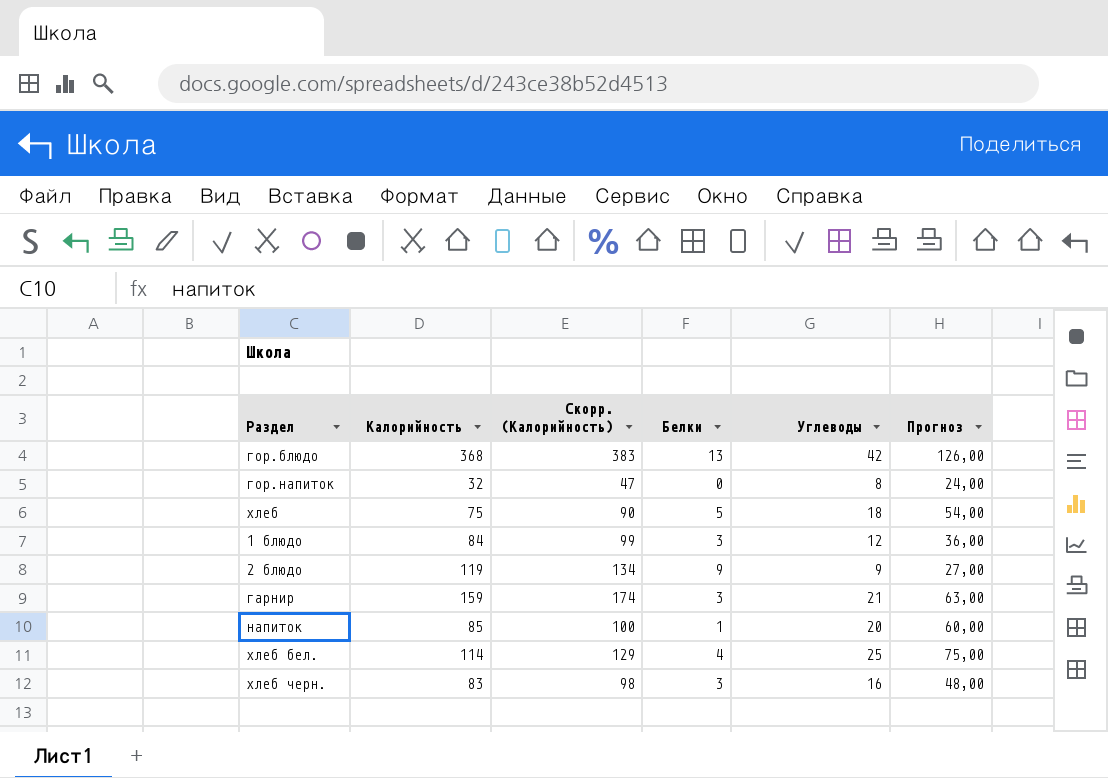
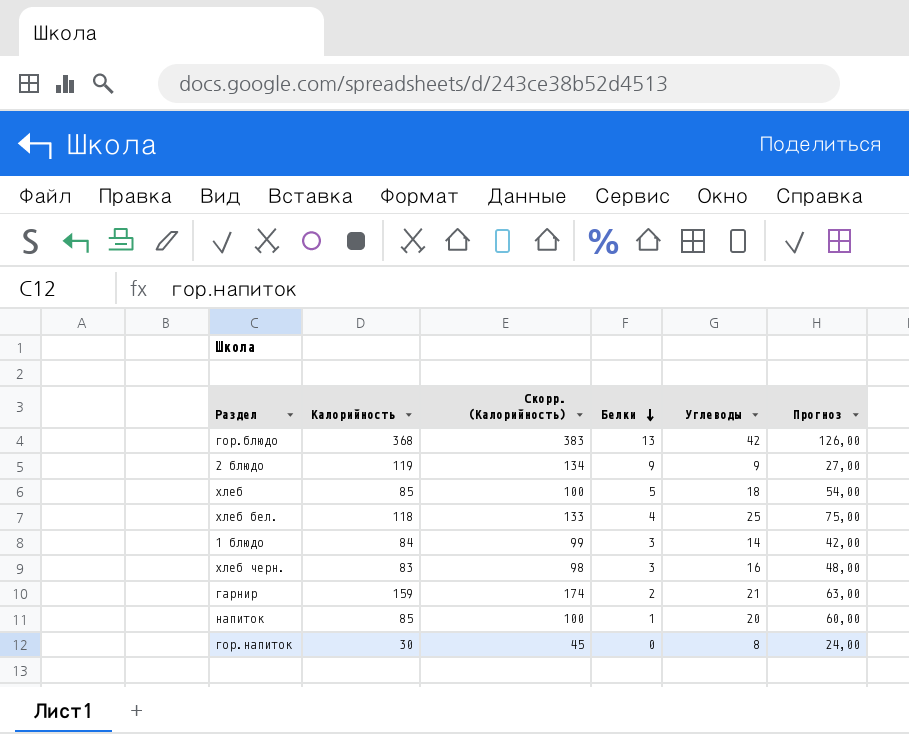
row order: none -> Белки descending
хлеб | Калорийность: 75 -> 85
хлеб | Скорр. (Калорийность): 90 -> 100
хлеб бел. | Калорийность: 114 -> 118
хлеб бел. | Скорр. (Калорийность): 129 -> 133
1 блюдо | Углеводы: 12 -> 14
1 блюдо | Прогноз: 36,00 -> 42,00
гарнир | Белки: 3 -> 2
гор.напиток | Калорийность: 32 -> 30
гор.напиток | Скорр. (Калорийность): 47 -> 45

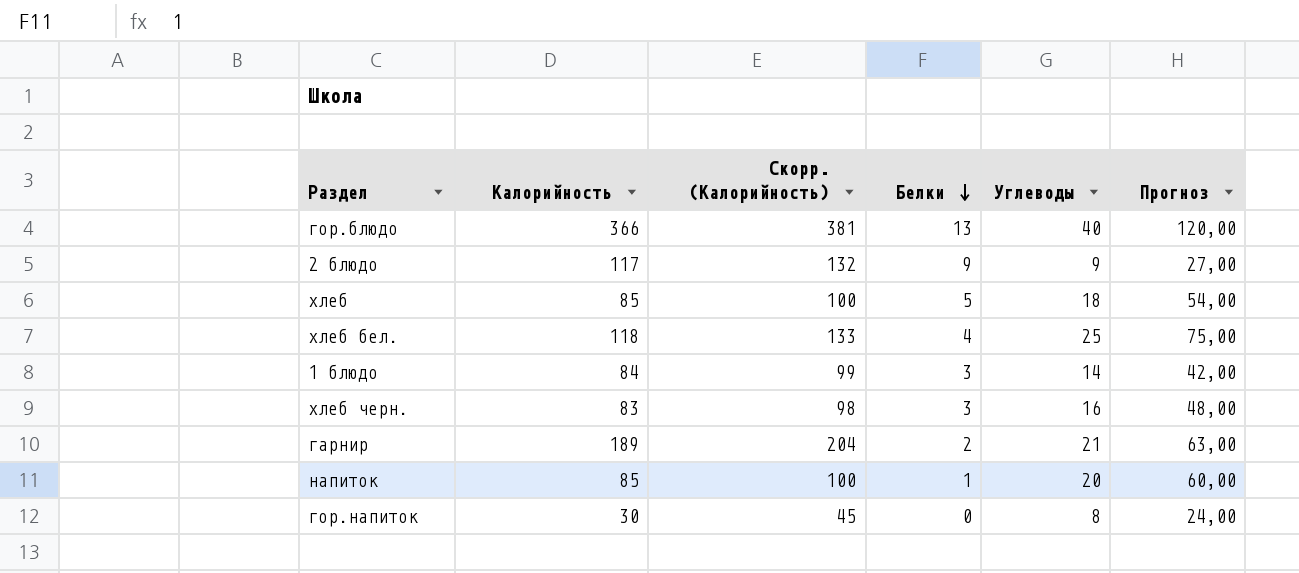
гор.блюдо | Калорийность: 368 -> 366
гор.блюдо | Скорр. (Калорийность): 383 -> 381
гор.блюдо | Углеводы: 42 -> 40
гор.блюдо | Прогноз: 126,00 -> 120,00
2 блюдо | Калорийность: 119 -> 117
2 блюдо | Скорр. (Калорийность): 134 -> 132
гарнир | Калорийность: 159 -> 189
гарнир | Скорр. (Калорийность): 174 -> 204

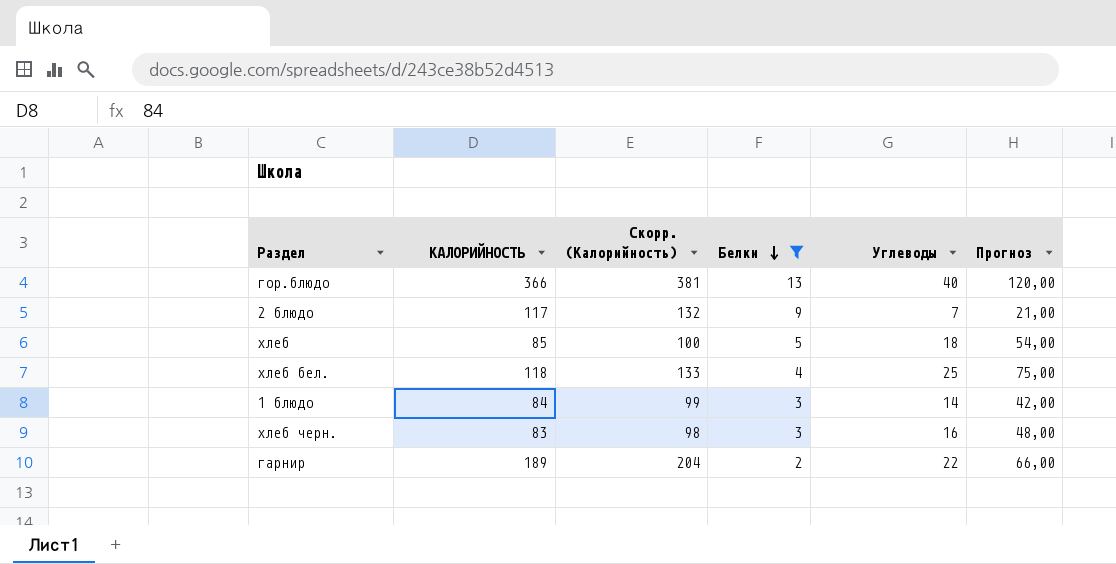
filter: none -> Белки >= 2
column name: Калорийность -> КАЛОРИЙНОСТЬ
2 блюдо | Углеводы: 9 -> 7
2 блюдо | Прогноз: 27,00 -> 21,00
гарнир | Углеводы: 21 -> 22
гарнир | Прогноз: 63,00 -> 66,00

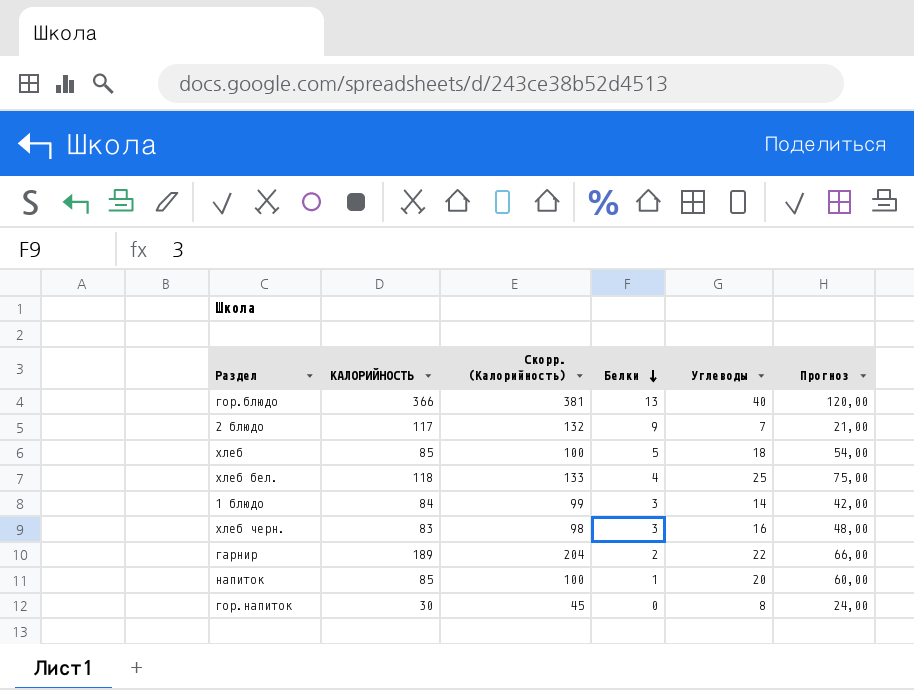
filter: Белки >= 2 -> none

